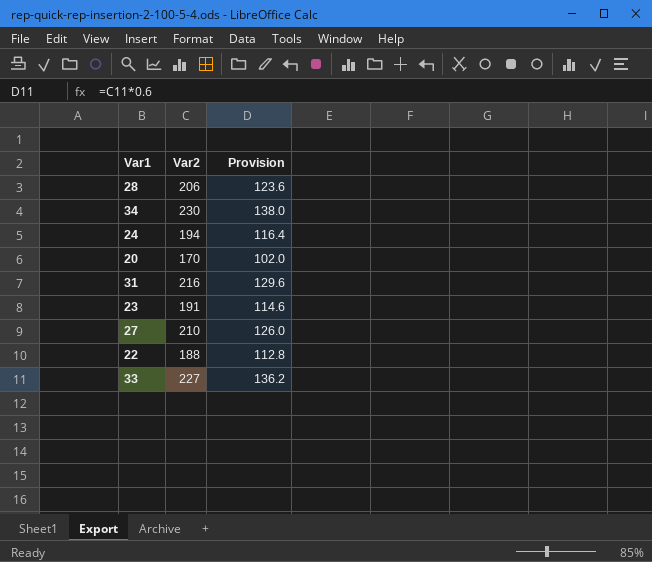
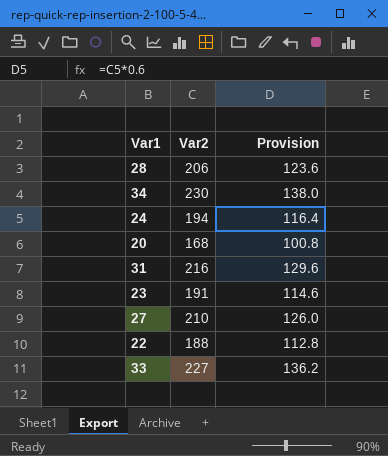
20 | Var2: 170 -> 168
20 | Provision: 102.0 -> 100.8

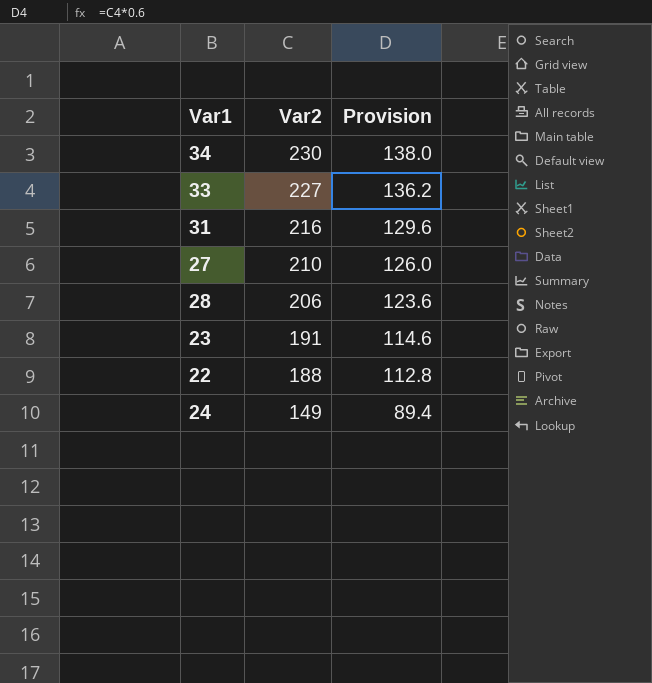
row order: none -> Var2 descending
row 20: 168 | 100.8 -> none
24 | Var2: 194 -> 149
24 | Provision: 116.4 -> 89.4

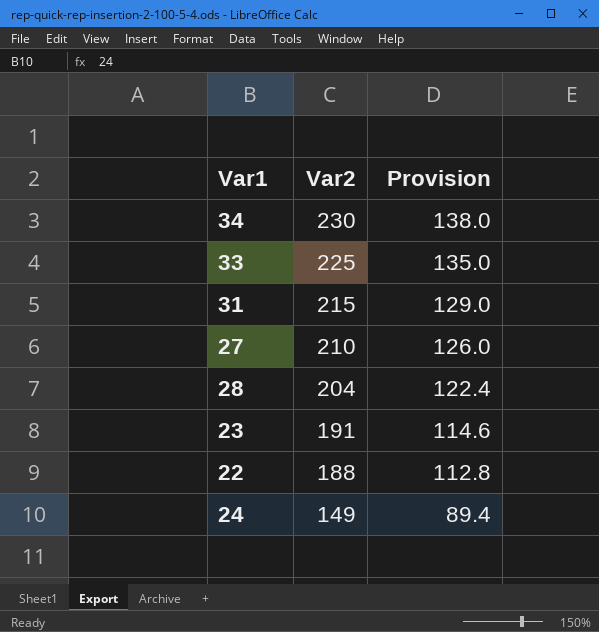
33 | Var2: 227 -> 225
33 | Provision: 136.2 -> 135.0
31 | Var2: 216 -> 215
31 | Provision: 129.6 -> 129.0
28 | Var2: 206 -> 204
28 | Provision: 123.6 -> 122.4

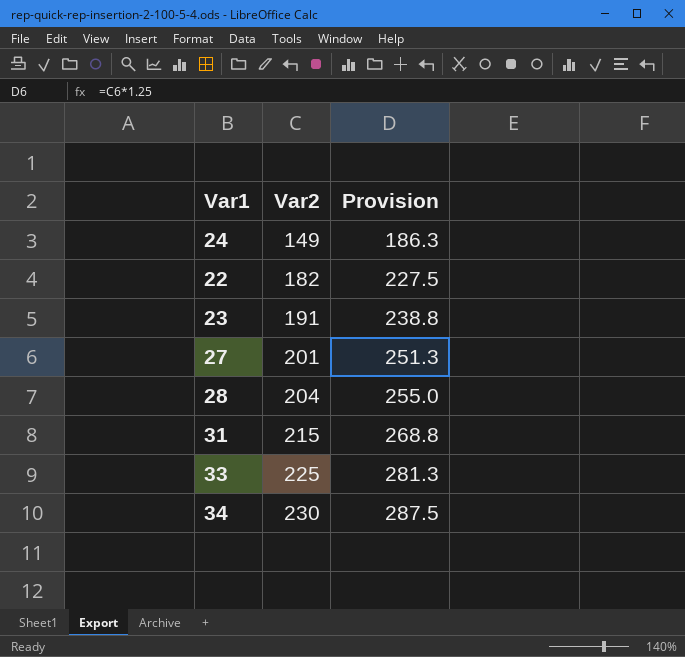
row order: Var2 descending -> Var2 ascending
column Provision | formula: [Var2] * 0.6 -> [Var2] * 1.25
22 | Var2: 188 -> 182
27 | Var2: 210 -> 201

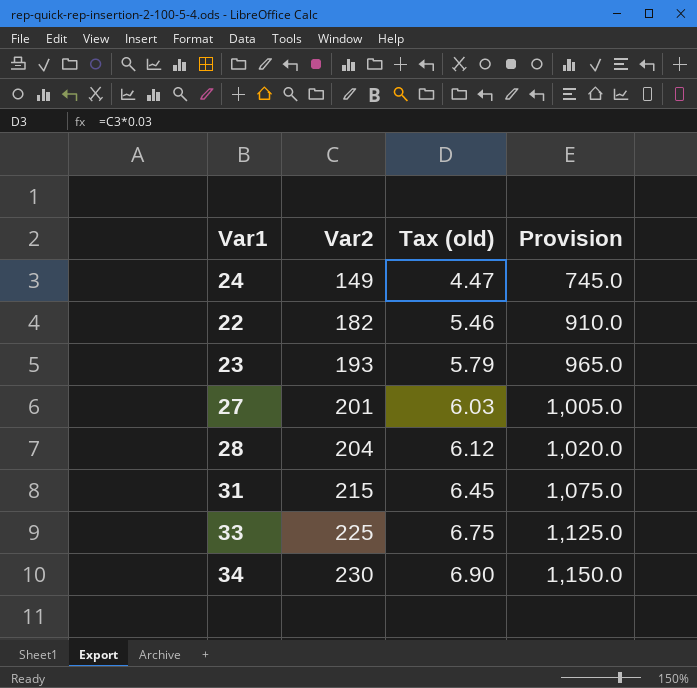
column Tax (old) | formula: none -> [Var2] * 0.03
column Provision | formula: [Var2] * 1.25 -> [Var2] * 5
23 | Var2: 191 -> 193

